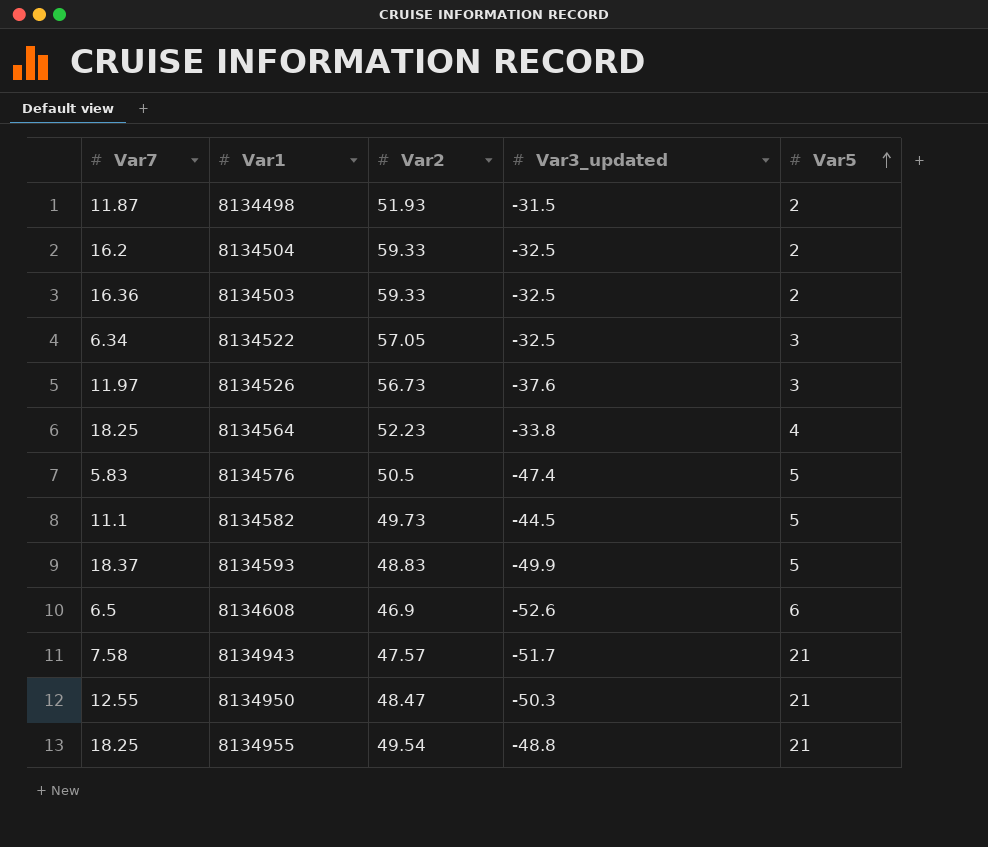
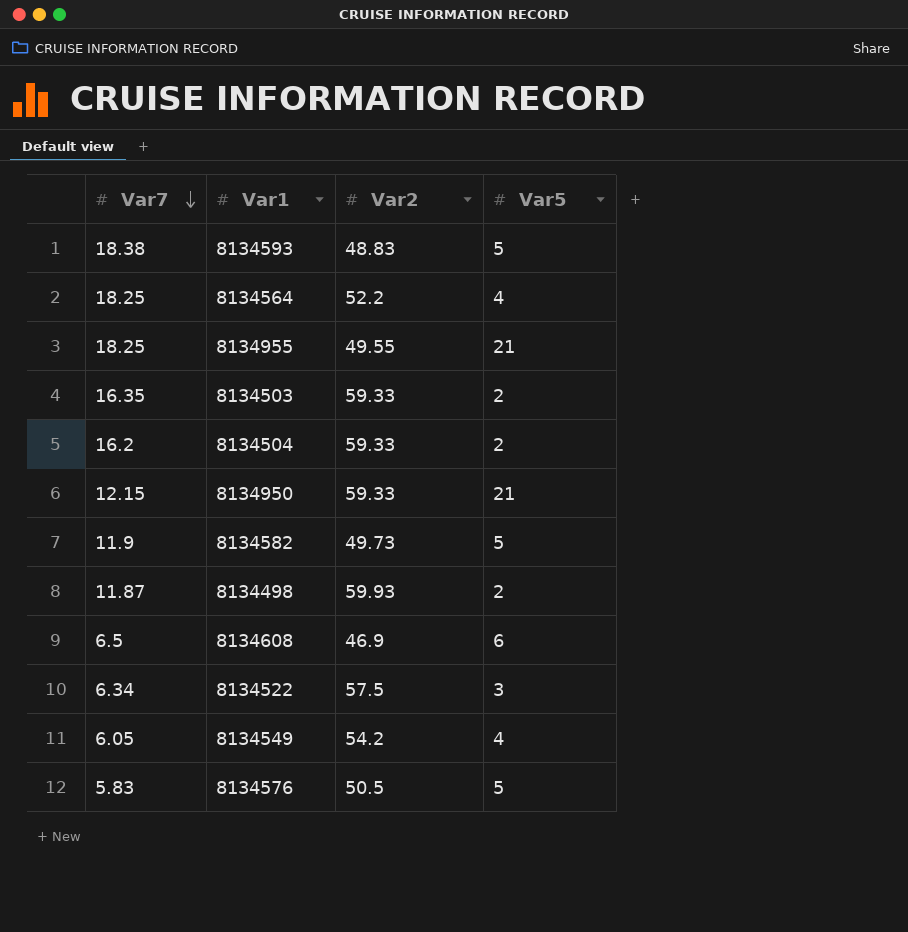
row order: Var5 ascending -> Var7 descending
column Var3_updated | position: 4 -> none
row 8134526: 11.97 | 56.73 | -37.6 | 3 -> none
row 8134943: 7.58 | 47.57 | -51.7 | 21 -> none
8134593 | Var7: 18.37 -> 18.38
8134564 | Var2: 52.23 -> 52.2
8134955 | Var2: 49.54 -> 49.55
8134503 | Var7: 16.36 -> 16.35
8134950 | Var7: 12.55 -> 12.15
8134950 | Var2: 48.47 -> 59.33
8134582 | Var7: 11.1 -> 11.9
8134498 | Var2: 51.93 -> 59.93
8134522 | Var2: 57.05 -> 57.5
row 8134549: none -> 6.05 | 54.2 | 4

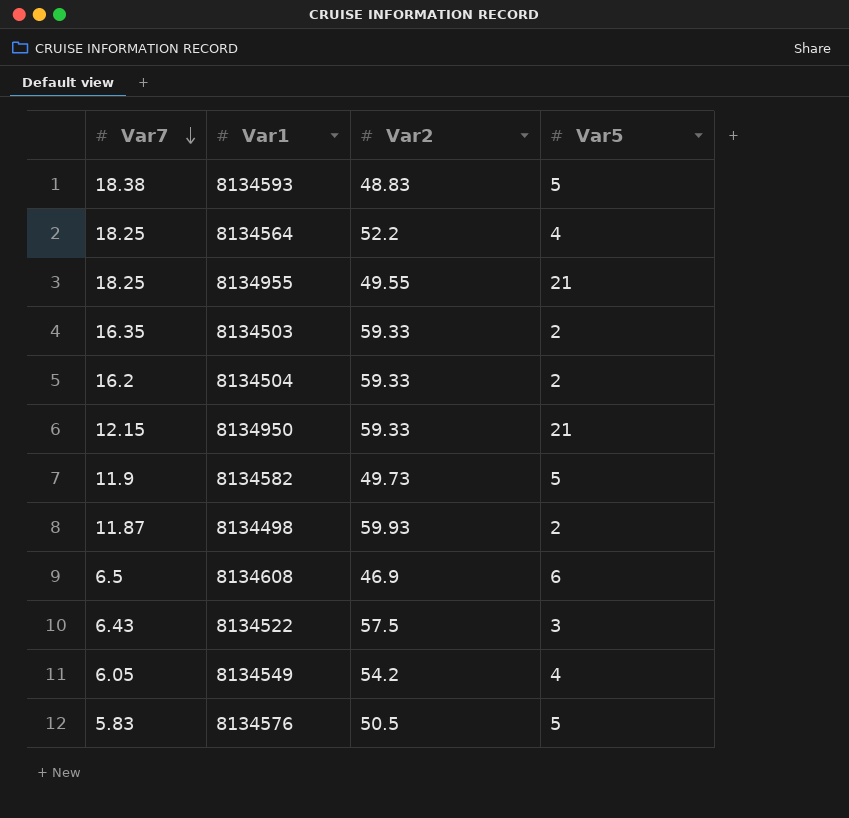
8134522 | Var7: 6.34 -> 6.43

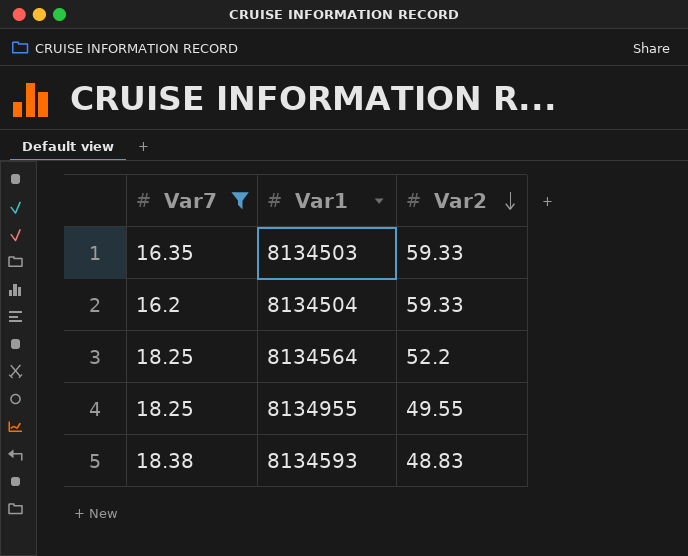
filter: none -> Var7 >= 16.2
row order: Var7 descending -> Var2 descending
column Var5 | position: 4 -> none

